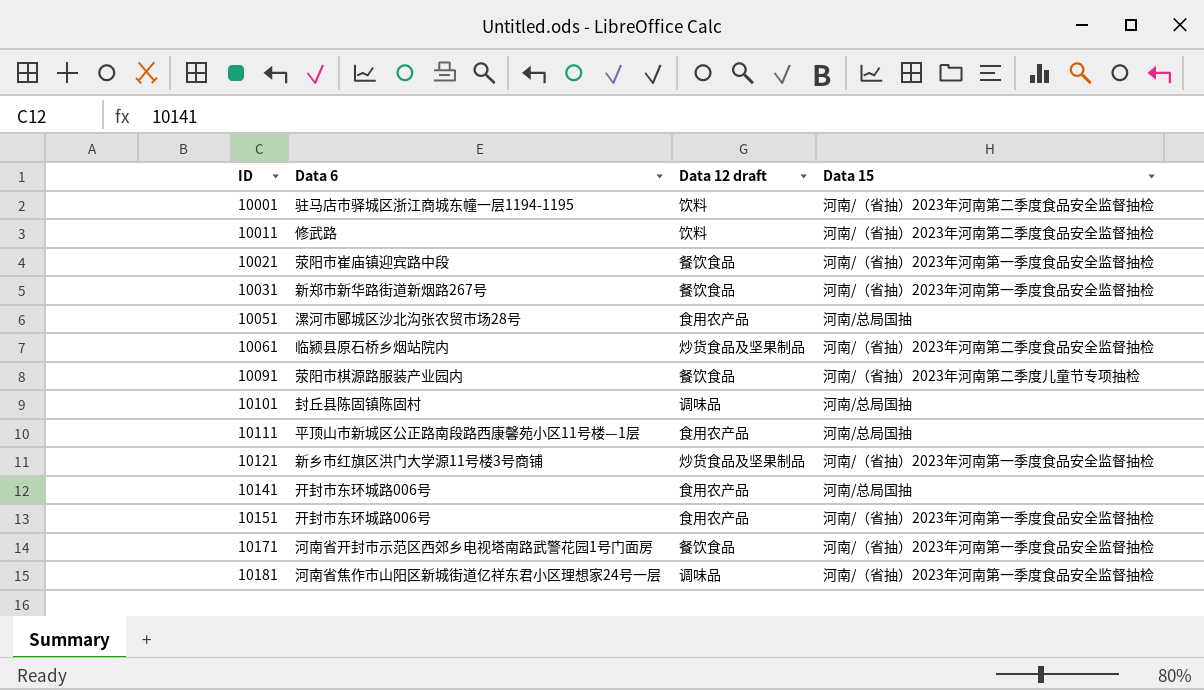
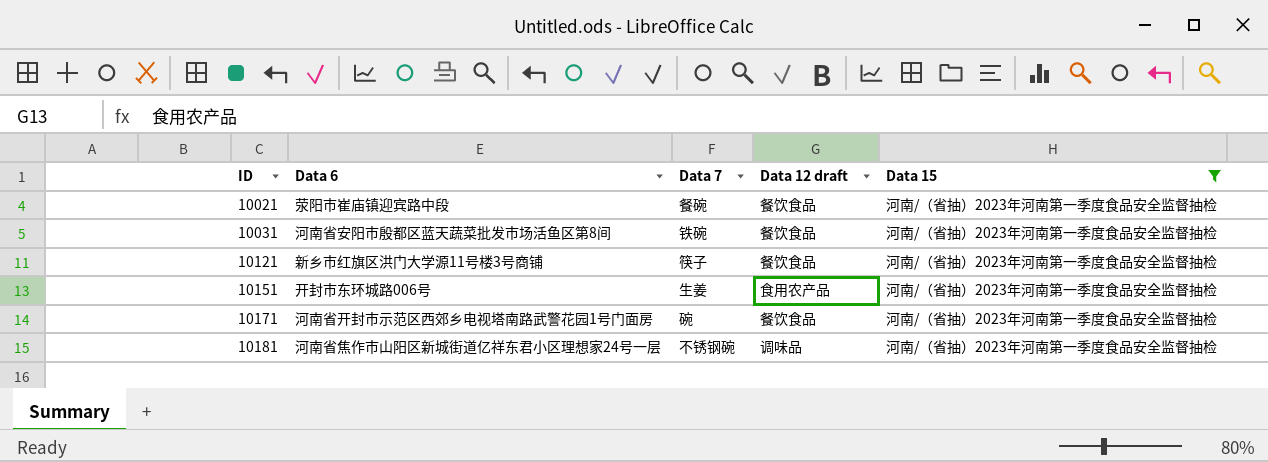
filter: none -> Data 15 = 河南/（省抽）2023年河南第一季度食品安全监督抽检
column Data 7 | position: none -> 3
10031 | Data 6: 新郑市新华路街道新烟路267号 -> 河南省安阳市殷都区蓝天蔬菜批发市场活鱼区第8间
10121 | Data 12 draft: 炒货食品及坚果制品 -> 餐饮食品

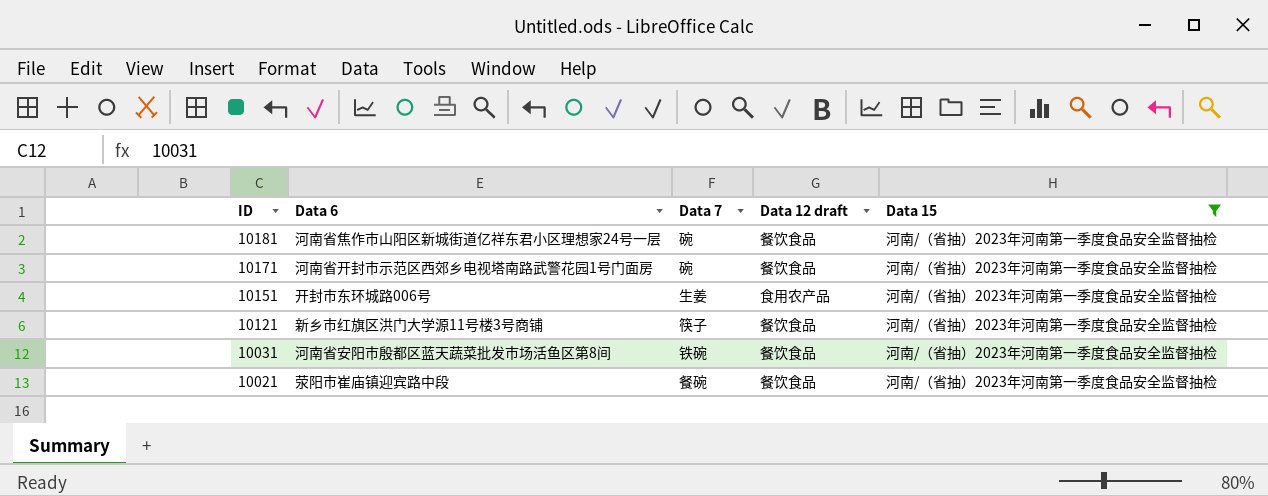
row order: ID ascending -> ID descending
10181 | Data 7: 不锈钢碗 -> 碗
10181 | Data 12 draft: 调味品 -> 餐饮食品

